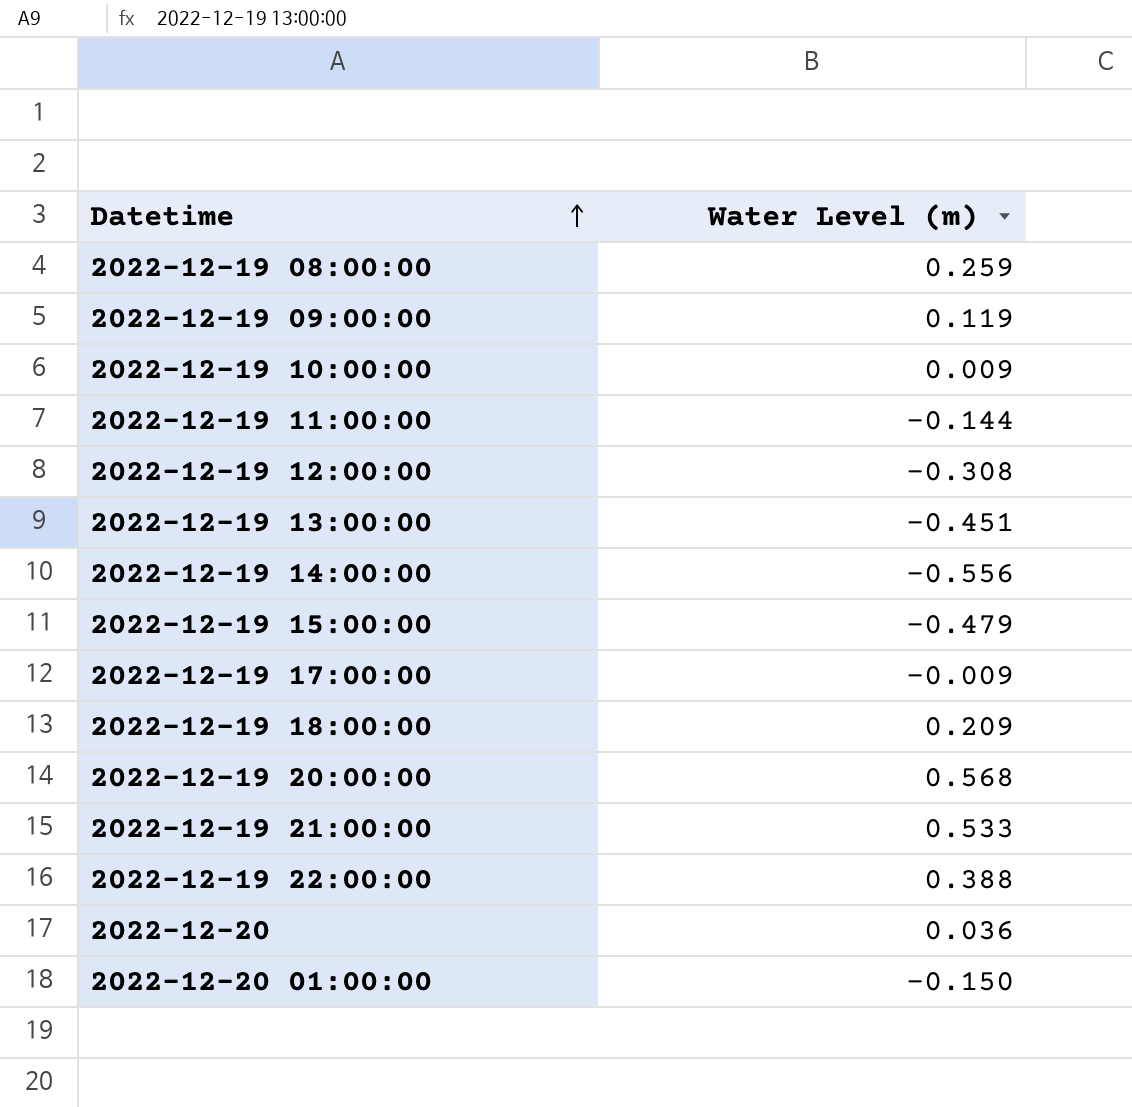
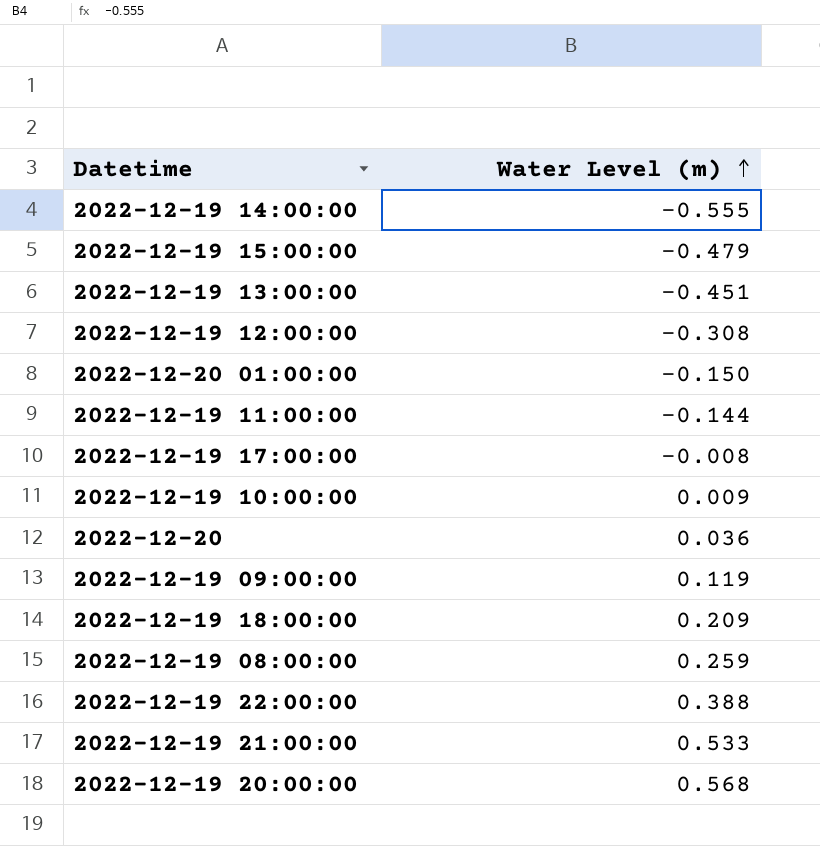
row order: Datetime ascending -> Water Level (m) ascending
2022-12-19 14:00:00 | Water Level (m): -0.556 -> -0.555
2022-12-19 17:00:00 | Water Level (m): -0.009 -> -0.008

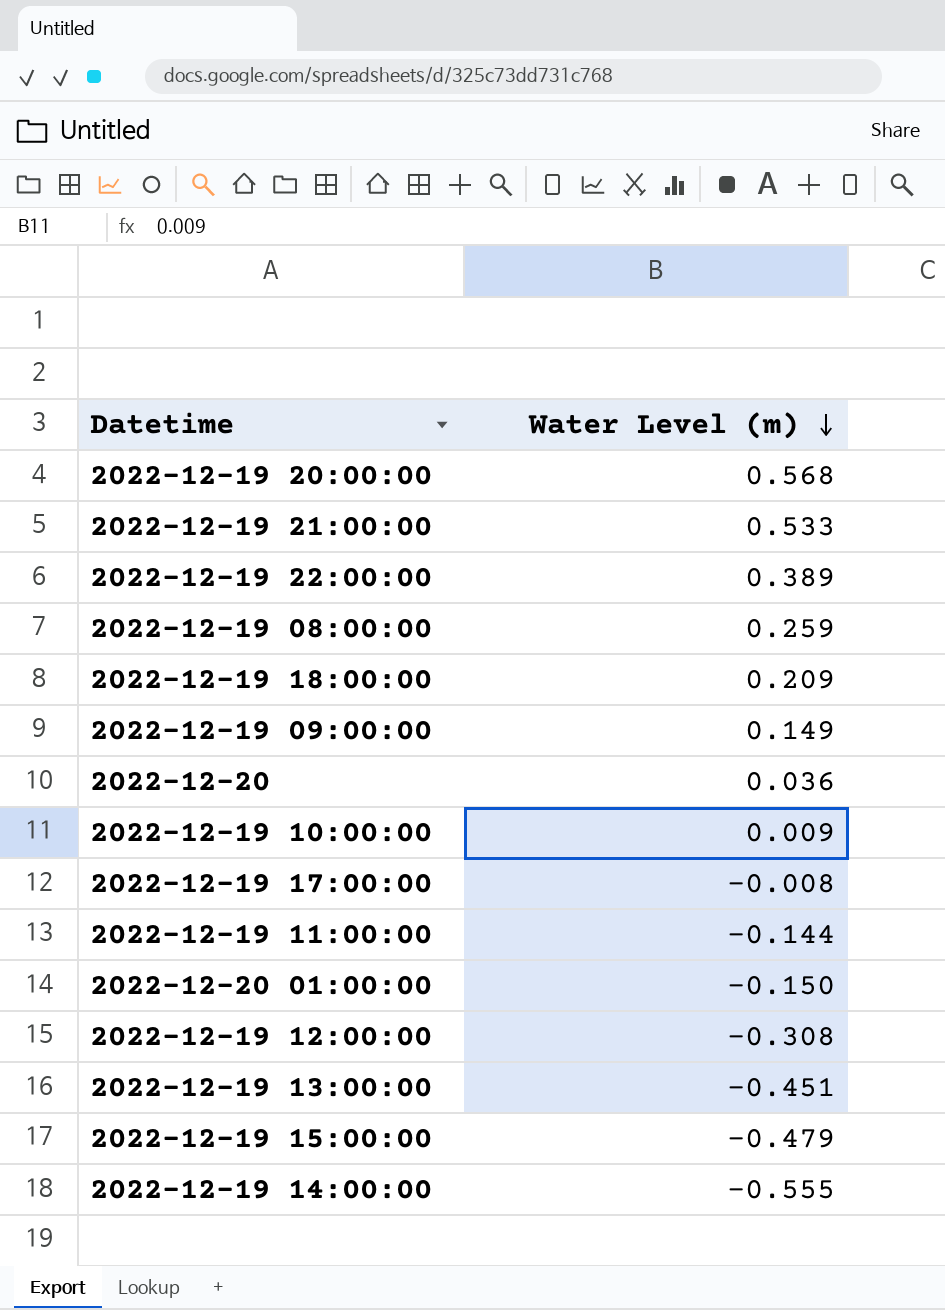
row order: Water Level (m) ascending -> Water Level (m) descending
2022-12-19 22:00:00 | Water Level (m): 0.388 -> 0.389
2022-12-19 09:00:00 | Water Level (m): 0.119 -> 0.149

